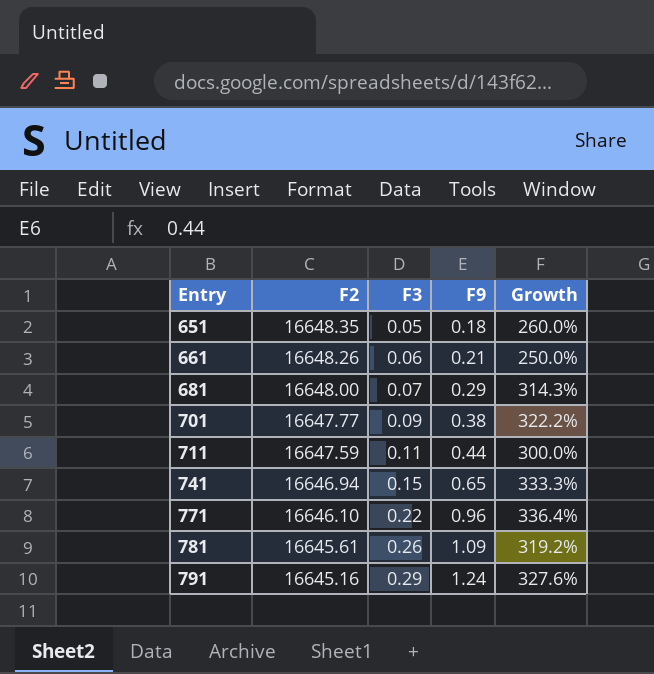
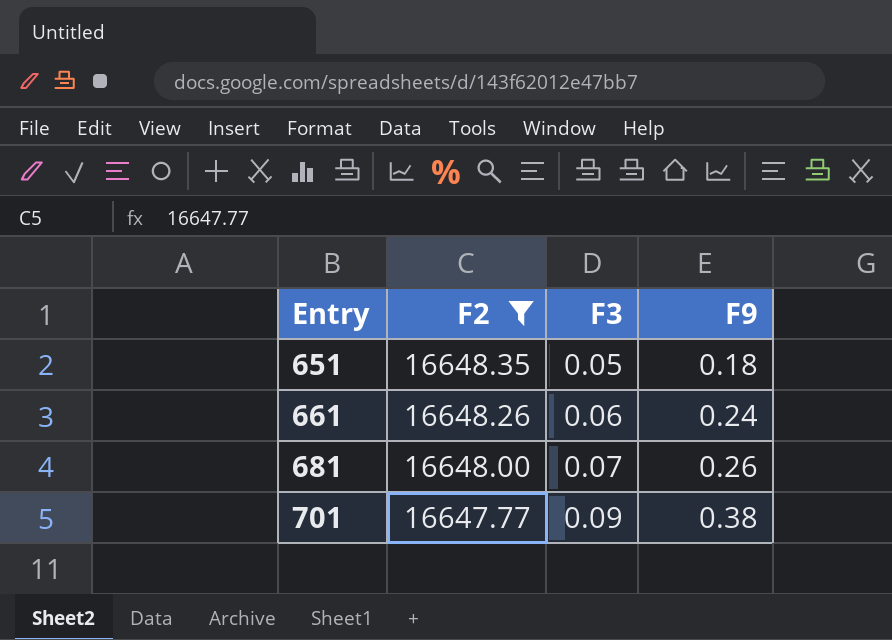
filter: none -> F2 >= 16647.77
column Growth | formula: ([F9] - [F3]) / [F3] -> none
661 | F9: 0.21 -> 0.24
681 | F9: 0.29 -> 0.26

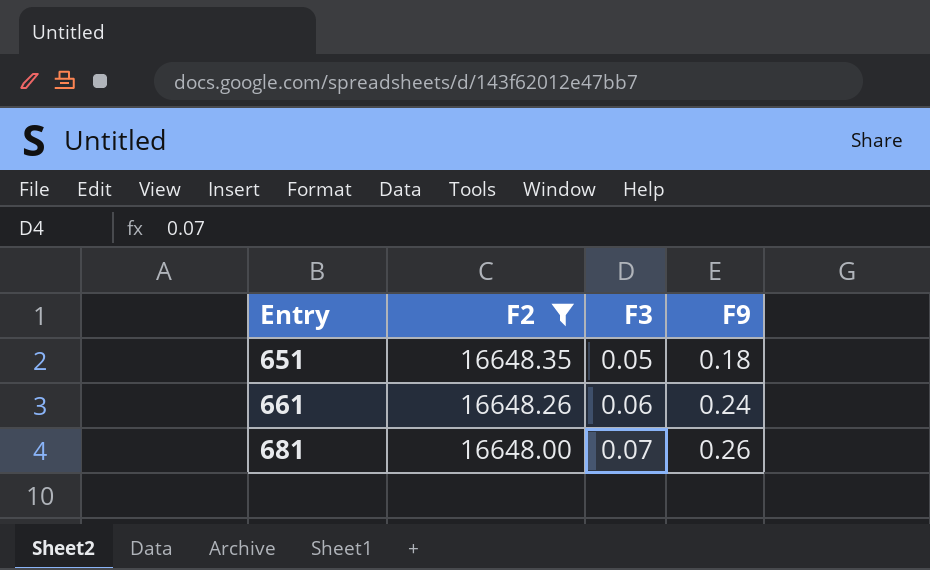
row 701: 16647.77 | 0.09 | 0.38 -> none

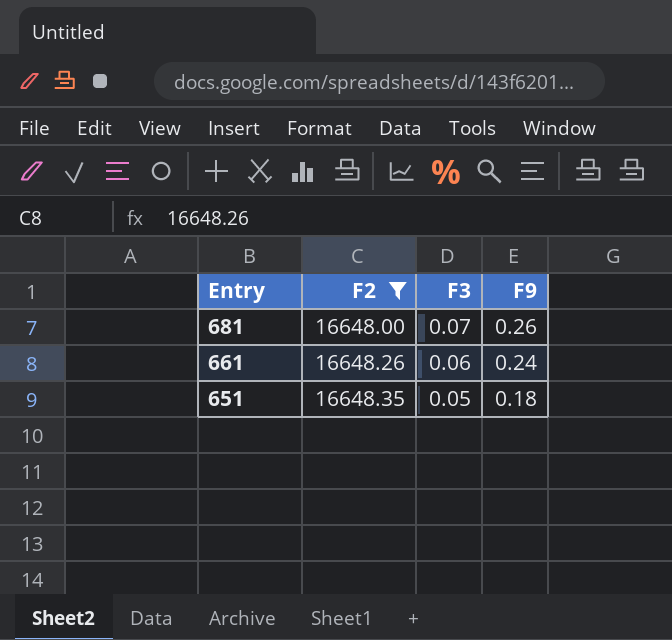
row order: Entry ascending -> Entry descending

